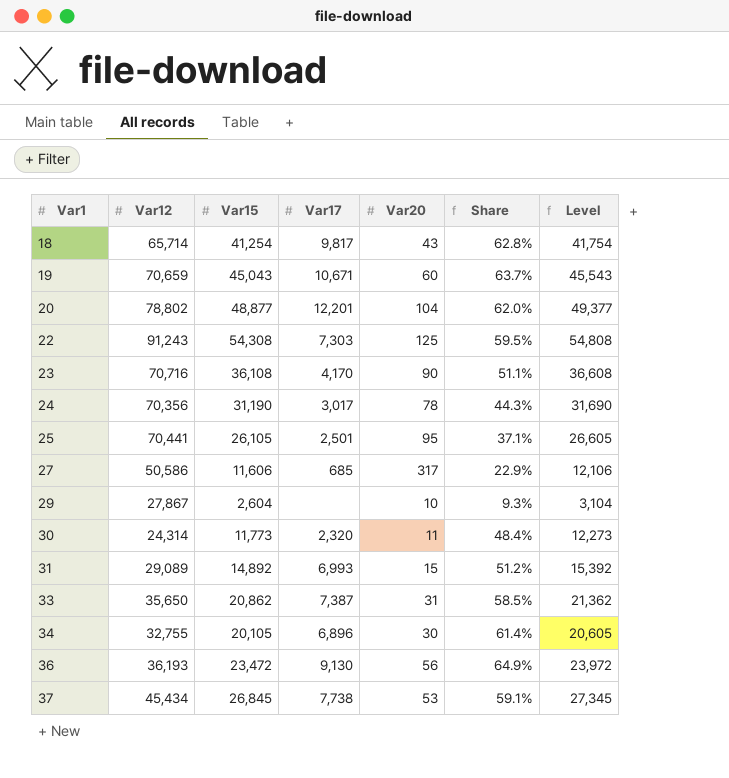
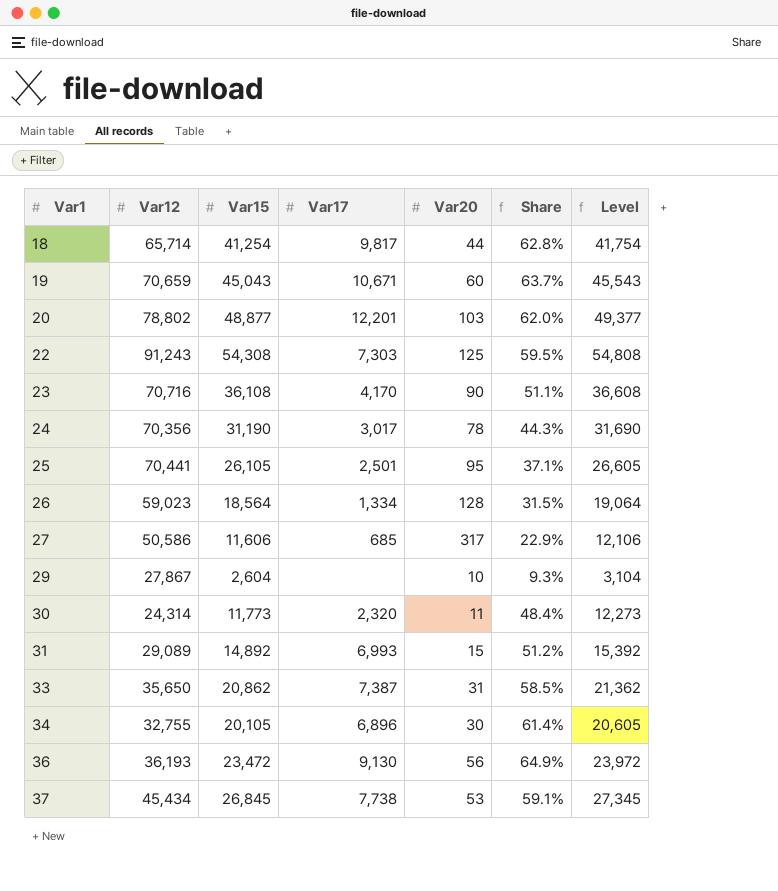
18 | Var20: 43 -> 44
20 | Var20: 104 -> 103
row 26: none -> 59,023 | 18,564 | 1,334 | 128 | 31.5% | 19,064

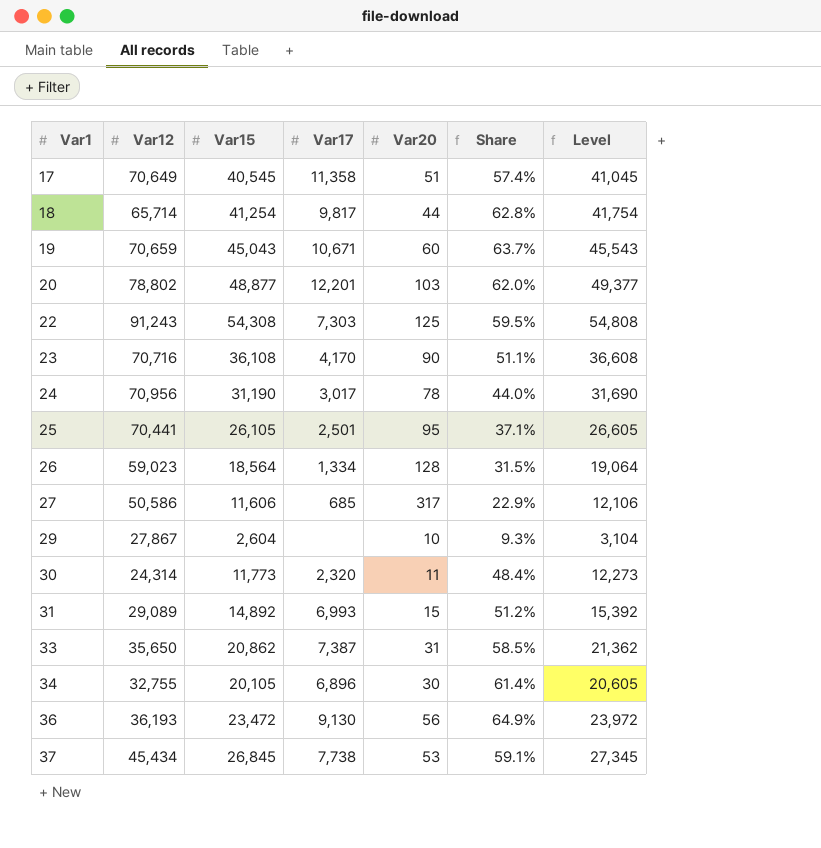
row 17: none -> 70,649 | 40,545 | 11,358 | 51 | 57.4% | 41,045
24 | Var12: 70,356 -> 70,956
24 | Share: 44.3% -> 44.0%

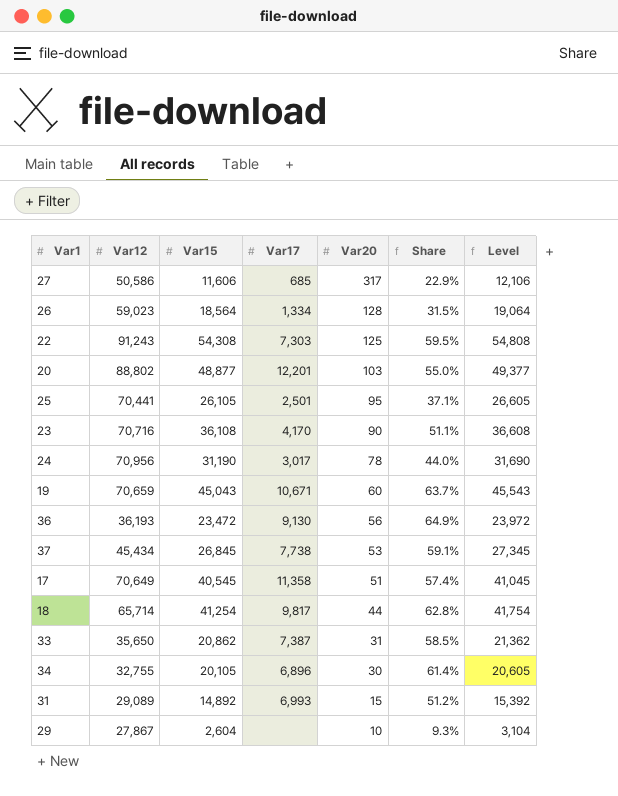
row order: Var1 ascending -> Var20 descending
row 30: 24,314 | 11,773 | 2,320 | 11 | 48.4% | 12,273 -> none
20 | Var12: 78,802 -> 88,802
20 | Share: 62.0% -> 55.0%

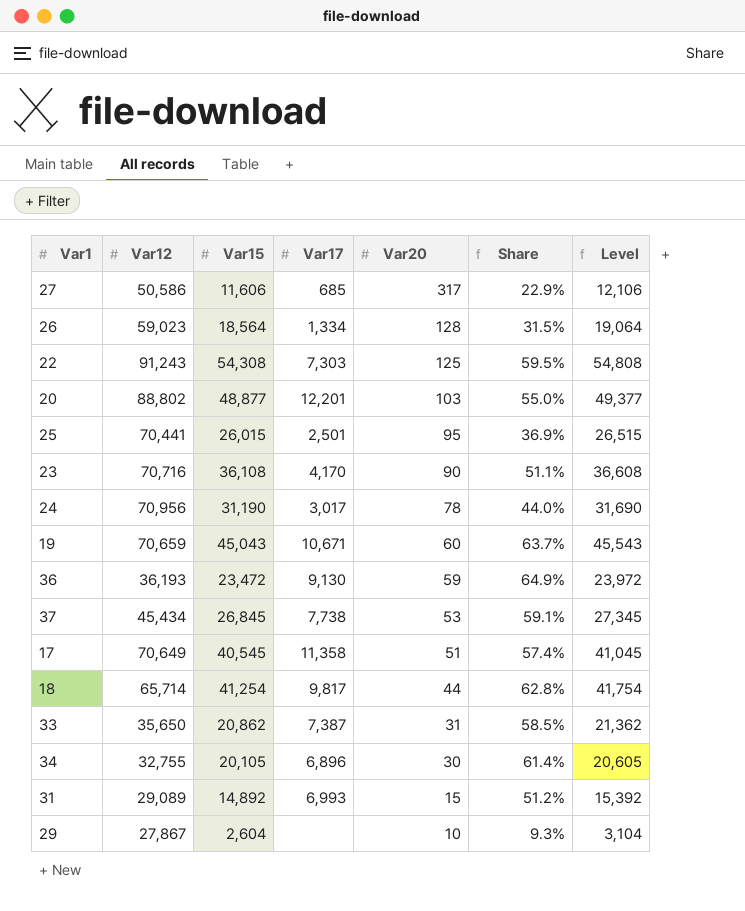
25 | Var15: 26,105 -> 26,015
25 | Share: 37.1% -> 36.9%
25 | Level: 26,605 -> 26,515
36 | Var20: 56 -> 59

